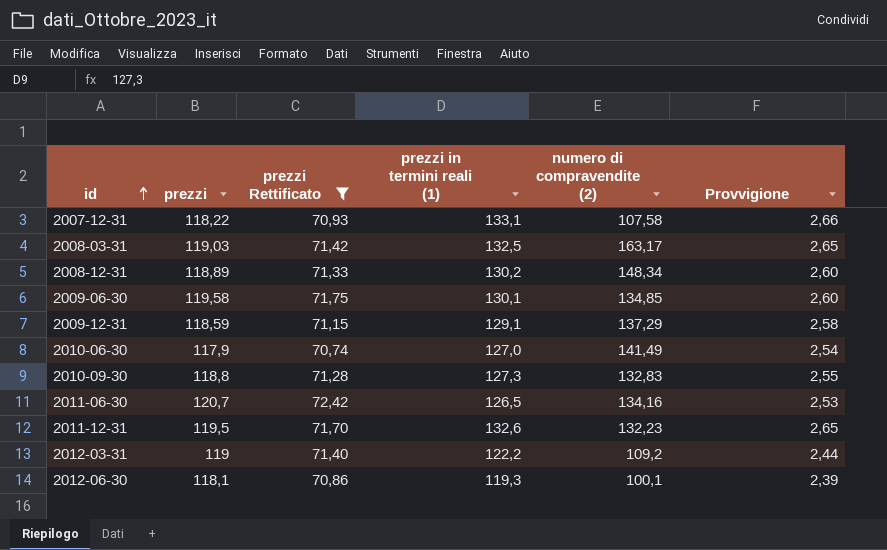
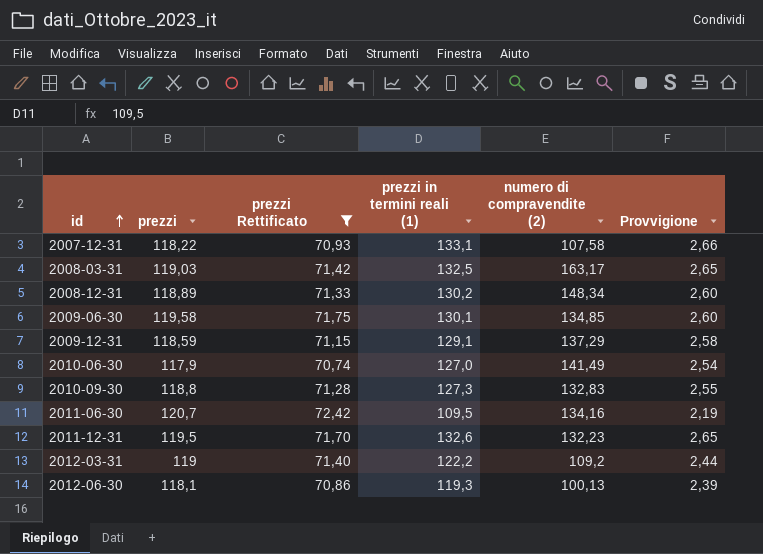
2011-06-30 | prezzi in termini reali (1): 126,5 -> 109,5
2011-06-30 | Provvigione: 2,53 -> 2,19
2012-06-30 | numero di compravendite (2): 100,1 -> 100,13

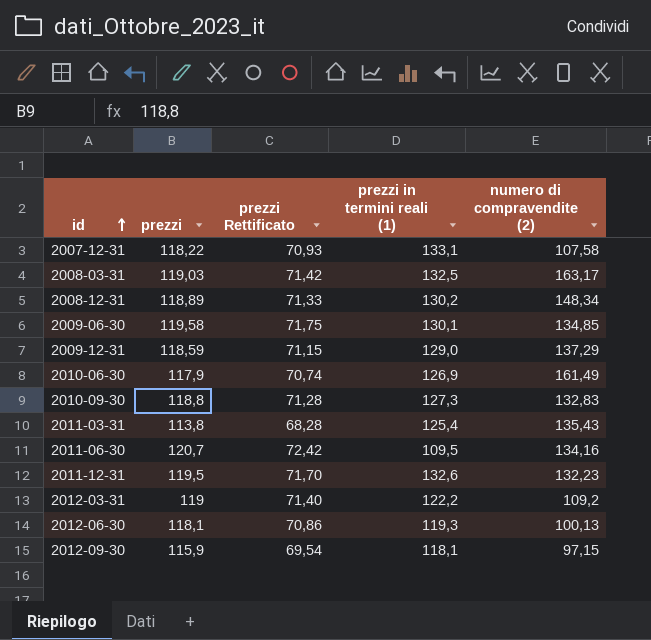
filter: prezzi Rettificato >= 70,74 -> none
column Provvigione | formula: [prezzi in termini reali (1)] * 0,02 -> none
2009-12-31 | prezzi in termini reali (1): 129,1 -> 129,0
2010-06-30 | prezzi in termini reali (1): 127,0 -> 126,9
2010-06-30 | numero di compravendite (2): 141,49 -> 161,49

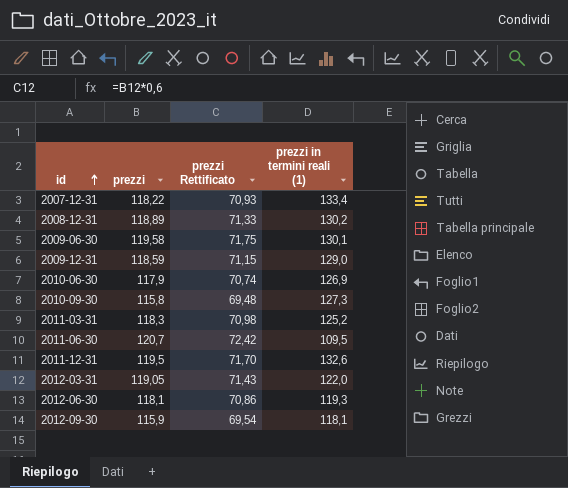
column numero di compravendite (2) | position: 5 -> none
row 2008-03-31: 119,03 | 71,42 | 132,5 | 163,17 -> none
2007-12-31 | prezzi in termini reali (1): 133,1 -> 133,4
2010-09-30 | prezzi: 118,8 -> 115,8
2010-09-30 | prezzi Rettificato: 71,28 -> 69,48
2011-03-31 | prezzi: 113,8 -> 118,3
2011-03-31 | prezzi Rettificato: 68,28 -> 70,98
2011-03-31 | prezzi in termini reali (1): 125,4 -> 125,2
2012-03-31 | prezzi: 119 -> 119,05
2012-03-31 | prezzi Rettificato: 71,40 -> 71,43
2012-03-31 | prezzi in termini reali (1): 122,2 -> 122,0

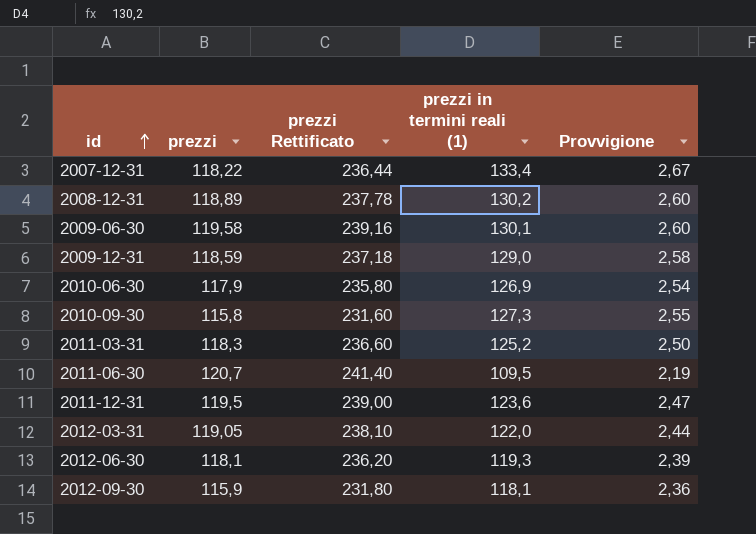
column prezzi Rettificato | formula: [prezzi] * 0,6 -> [prezzi] * 2
column Provvigione | formula: none -> [prezzi in termini reali (1)] * 0,02
2011-12-31 | prezzi in termini reali (1): 132,6 -> 123,6

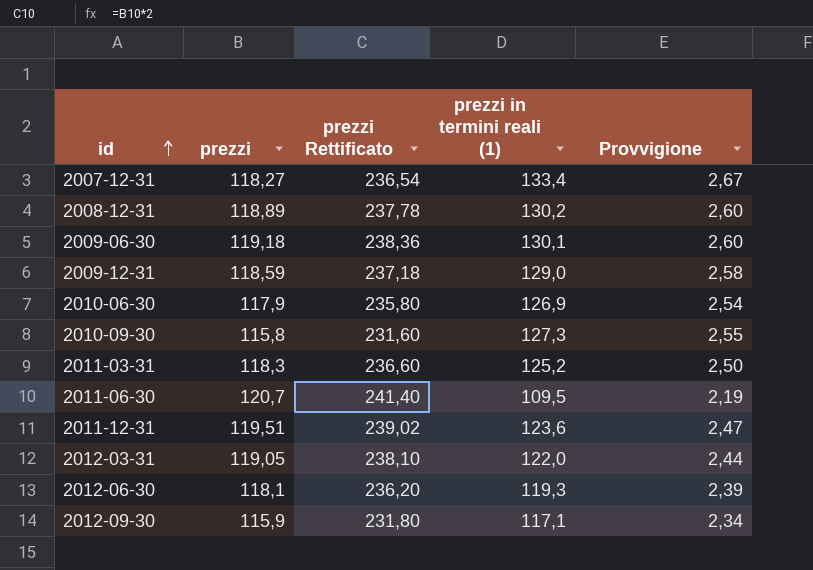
2007-12-31 | prezzi: 118,22 -> 118,27
2007-12-31 | prezzi Rettificato: 236,44 -> 236,54
2009-06-30 | prezzi: 119,58 -> 119,18
2009-06-30 | prezzi Rettificato: 239,16 -> 238,36
2011-12-31 | prezzi: 119,5 -> 119,51
2011-12-31 | prezzi Rettificato: 239,00 -> 239,02
2012-09-30 | prezzi in termini reali (1): 118,1 -> 117,1
2012-09-30 | Provvigione: 2,36 -> 2,34

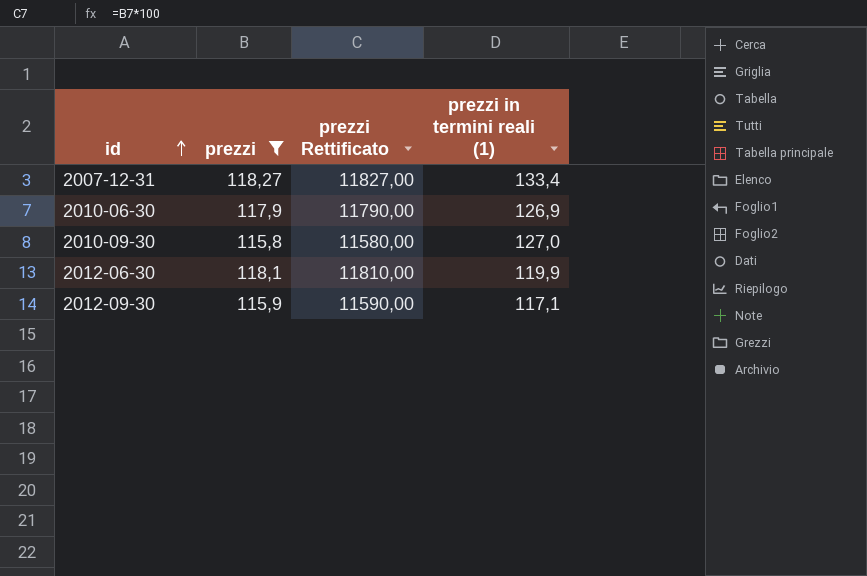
filter: none -> prezzi <= 118,27
column Provvigione | formula: [prezzi in termini reali (1)] * 0,02 -> none
column prezzi Rettificato | formula: [prezzi] * 2 -> [prezzi] * 100
2010-09-30 | prezzi in termini reali (1): 127,3 -> 127,0
2012-06-30 | prezzi in termini reali (1): 119,3 -> 119,9

